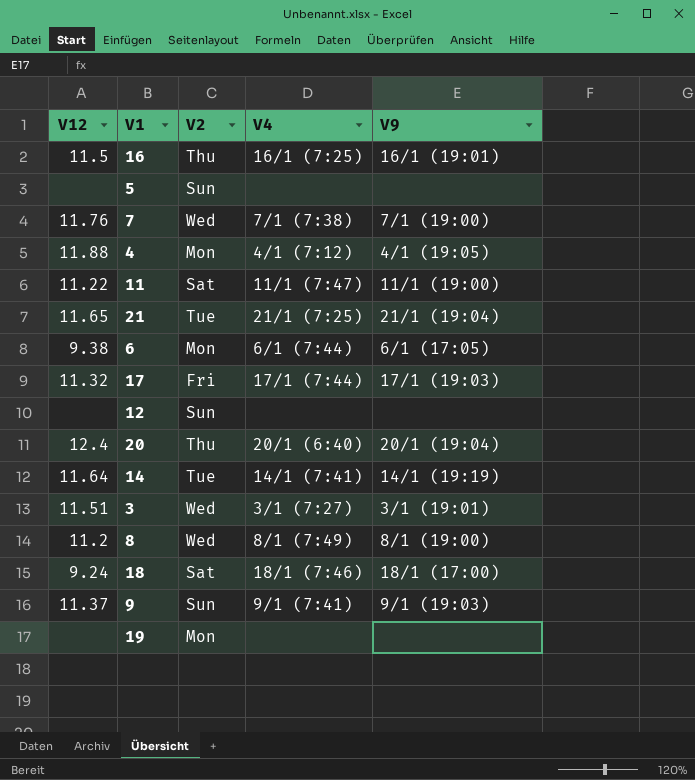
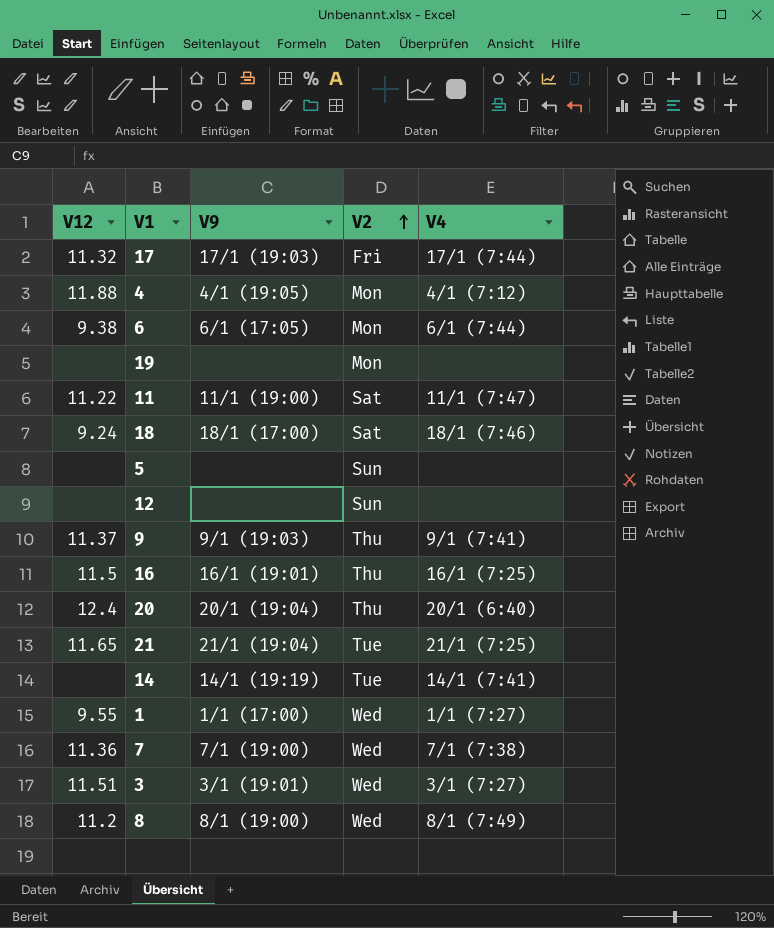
row order: none -> V2 ascending
column V9 | position: 5 -> 3
9 | V2: Sun -> Thu
14 | V12: 11.64 -> none
row 1: none -> 9.55 | 1/1 (17:00) | Wed | 1/1 (7:27)
7 | V12: 11.76 -> 11.36

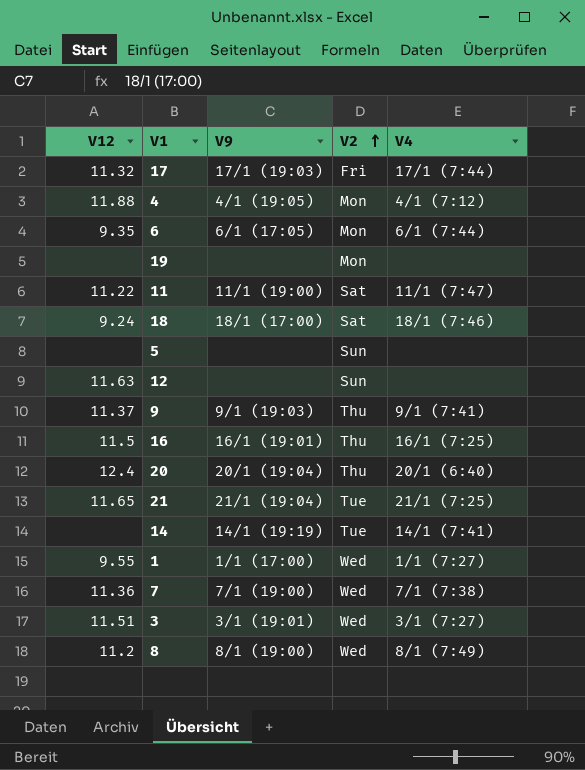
6 | V12: 9.38 -> 9.35
12 | V12: none -> 11.63

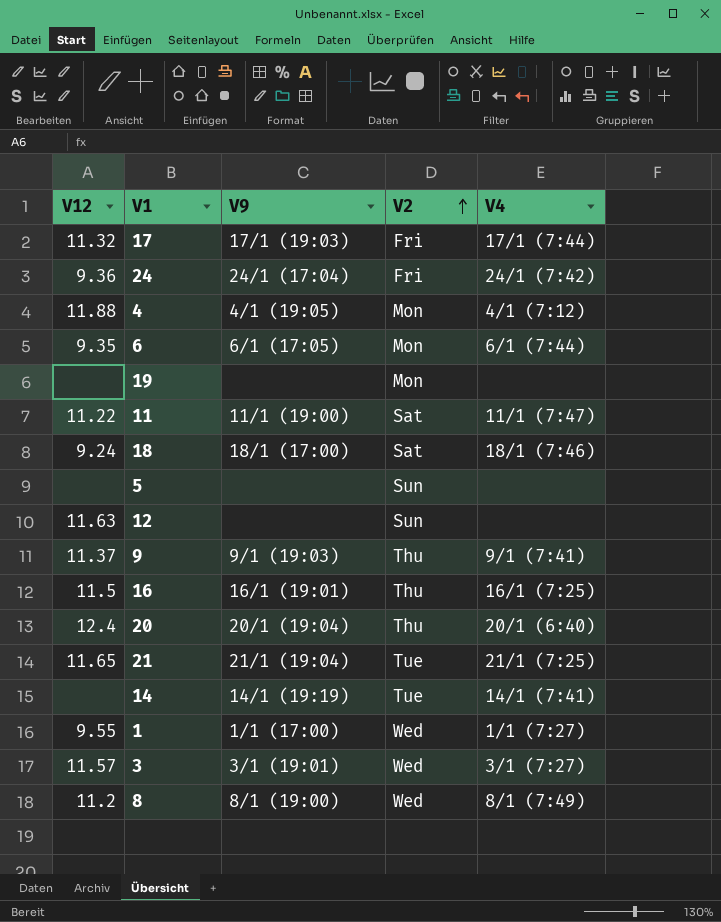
row 7: 11.36 | 7/1 (19:00) | Wed | 7/1 (7:38) -> none
row 24: none -> 9.36 | 24/1 (17:04) | Fri | 24/1 (7:42)
3 | V12: 11.51 -> 11.57

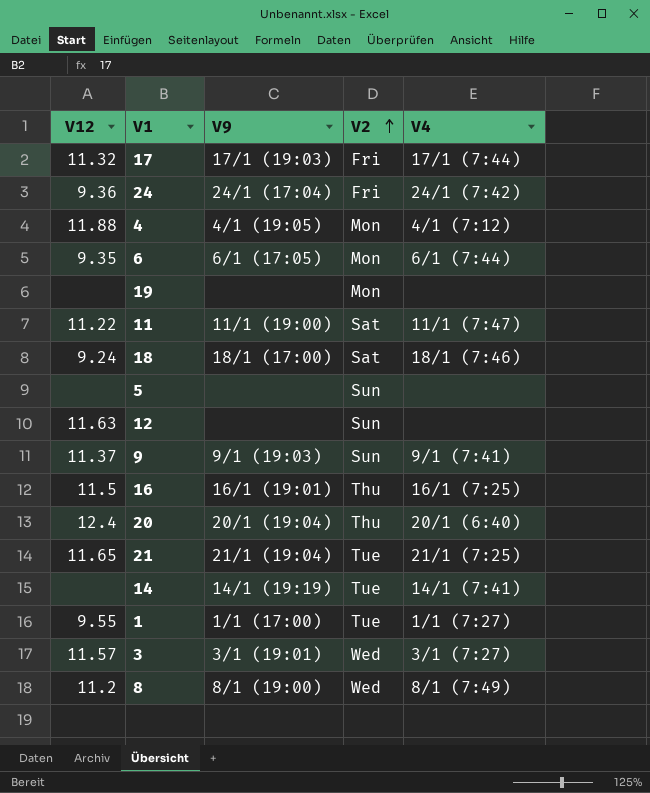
9 | V2: Thu -> Sun
1 | V2: Wed -> Tue

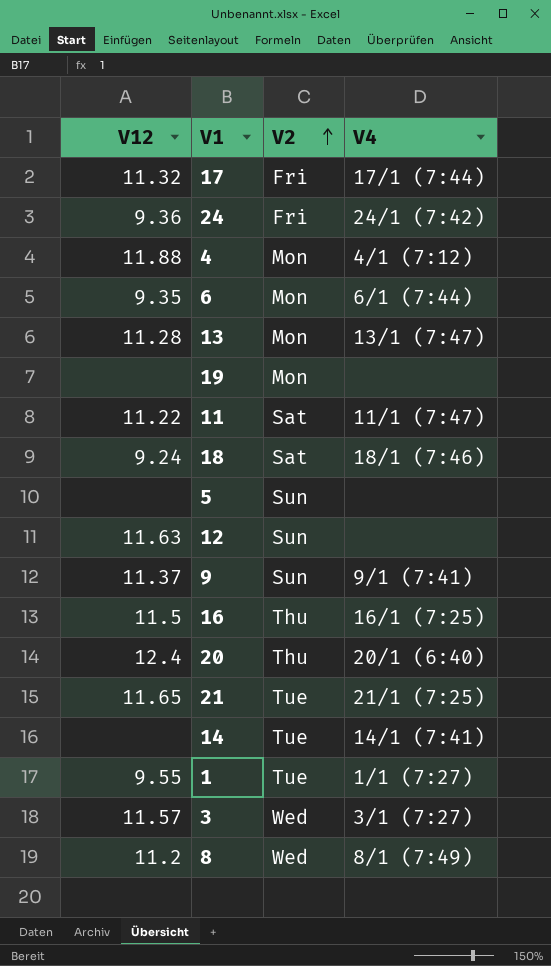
column V9 | position: 3 -> none
row 13: none -> 11.28 | Mon | 13/1 (7:47)

